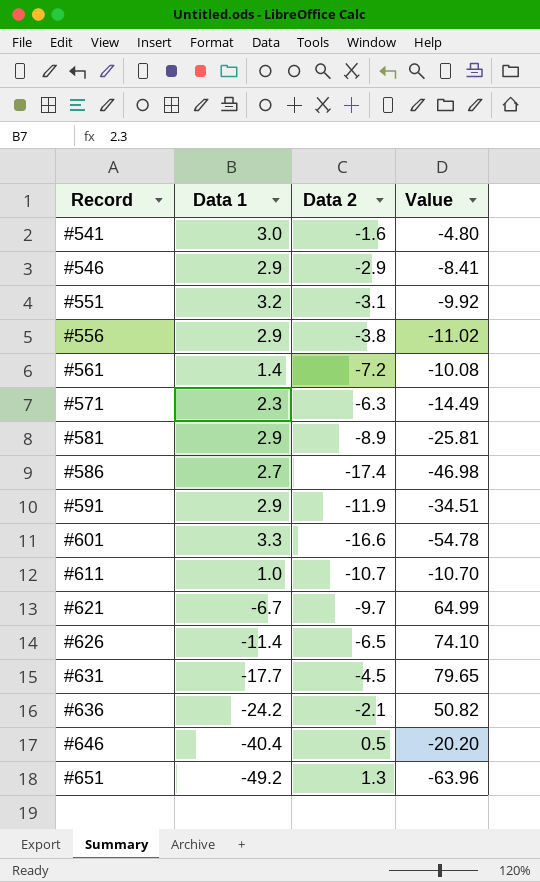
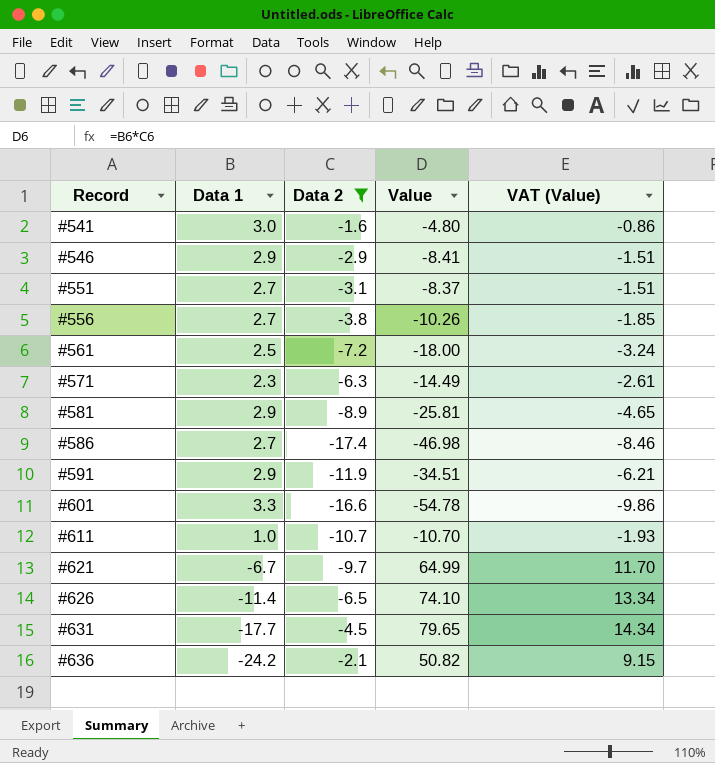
filter: none -> Data 2 <= -1.6
column VAT (Value) | formula: none -> [Value] * 0.18
#551 | Data 1: 3.2 -> 2.7
#551 | Value: -9.92 -> -8.37
#556 | Data 1: 2.9 -> 2.7
#556 | Value: -11.02 -> -10.26
#561 | Data 1: 1.4 -> 2.5
#561 | Value: -10.08 -> -18.00

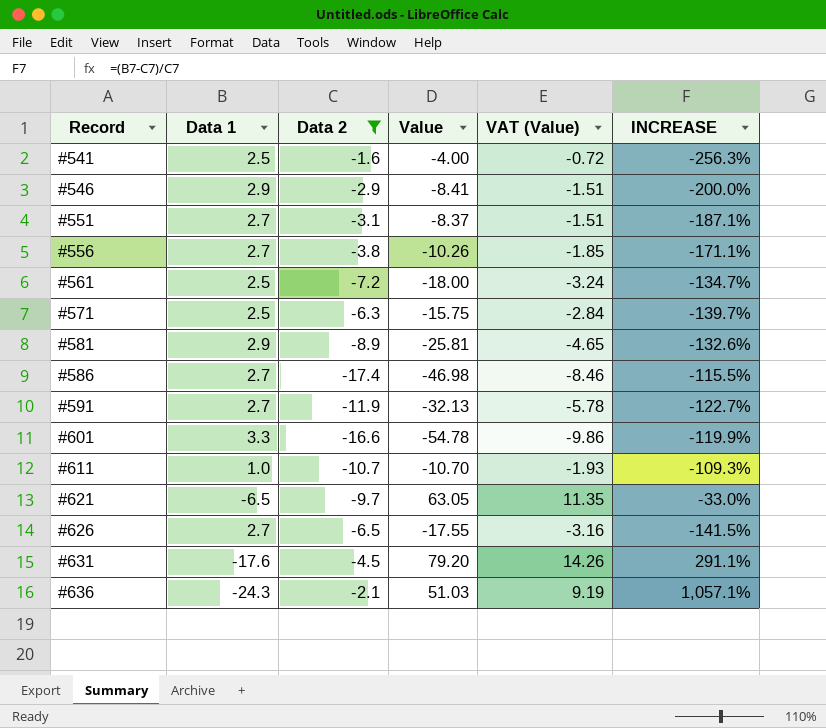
column INCREASE | formula: none -> ([Data 1] - [Data 2]) / [Data 2]
#541 | Data 1: 3.0 -> 2.5
#541 | Value: -4.80 -> -4.00
#541 | VAT (Value): -0.86 -> -0.72
#571 | Data 1: 2.3 -> 2.5
#571 | Value: -14.49 -> -15.75
#571 | VAT (Value): -2.61 -> -2.84
#591 | Data 1: 2.9 -> 2.7
#591 | Value: -34.51 -> -32.13
#591 | VAT (Value): -6.21 -> -5.78
#621 | Data 1: -6.7 -> -6.5
#621 | Value: 64.99 -> 63.05
#621 | VAT (Value): 11.70 -> 11.35
#626 | Data 1: -11.4 -> 2.7
#626 | Value: 74.10 -> -17.55
#626 | VAT (Value): 13.34 -> -3.16
#631 | Data 1: -17.7 -> -17.6
#631 | Value: 79.65 -> 79.20
#631 | VAT (Value): 14.34 -> 14.26
#636 | Data 1: -24.2 -> -24.3
#636 | Value: 50.82 -> 51.03
#636 | VAT (Value): 9.15 -> 9.19

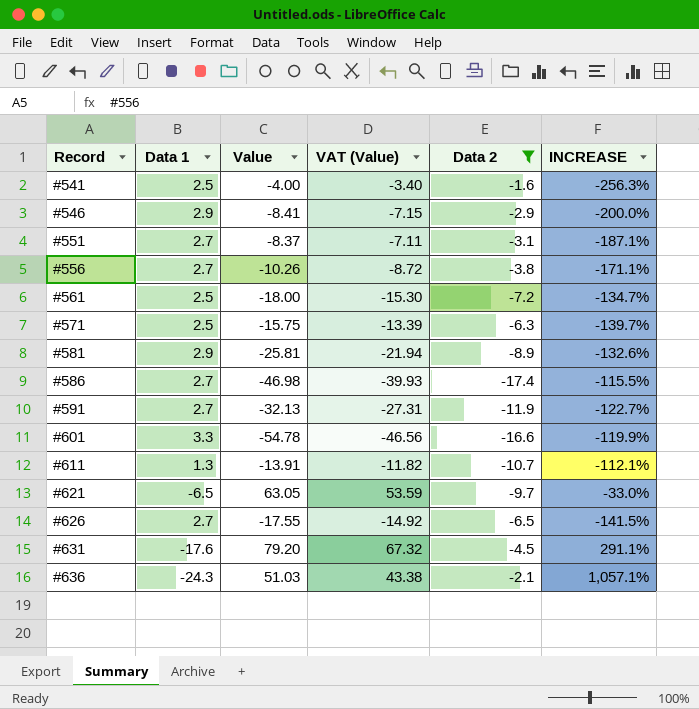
column VAT (Value) | formula: [Value] * 0.18 -> [Value] * 0.85
column Data 2 | position: 3 -> 5
#611 | Data 1: 1.0 -> 1.3
#611 | Value: -10.70 -> -13.91
#611 | INCREASE: -109.3% -> -112.1%

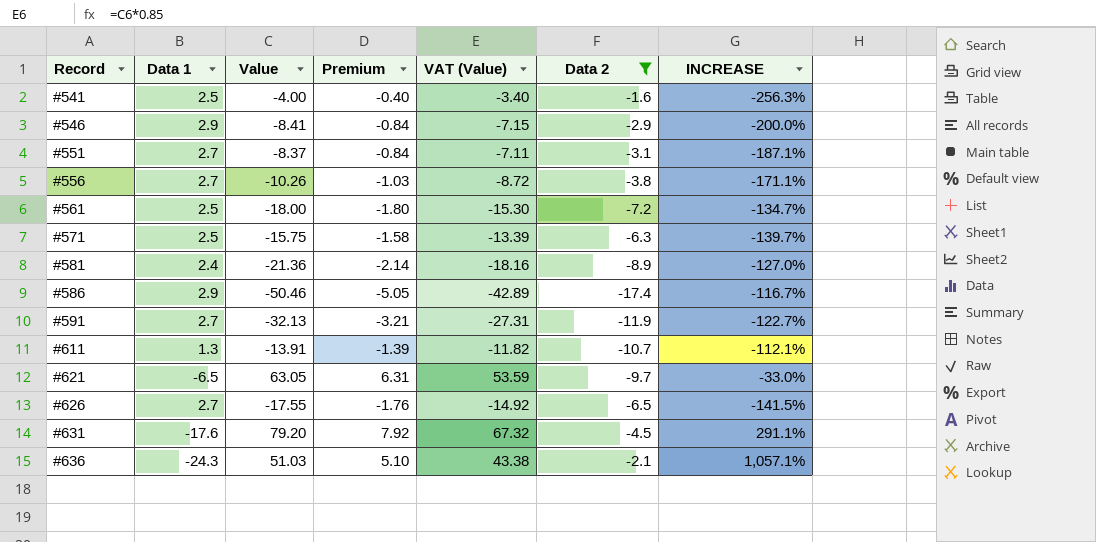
column Premium | formula: none -> [Value] * 0.1
row #601: 3.3 | -54.78 | -46.56 | -16.6 | -119.9% -> none
#581 | Data 1: 2.9 -> 2.4
#581 | Value: -25.81 -> -21.36
#581 | VAT (Value): -21.94 -> -18.16
#581 | INCREASE: -132.6% -> -127.0%
#586 | Data 1: 2.7 -> 2.9
#586 | Value: -46.98 -> -50.46
#586 | VAT (Value): -39.93 -> -42.89
#586 | INCREASE: -115.5% -> -116.7%

